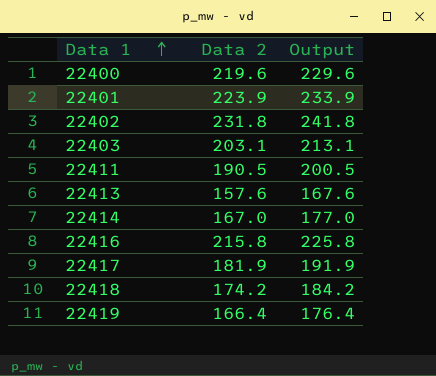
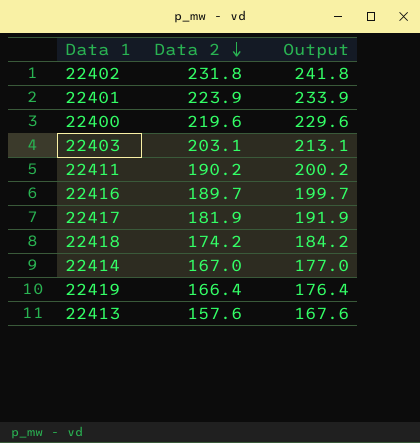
row order: Data 1 ascending -> Data 2 descending
22411 | Data 2: 190.5 -> 190.2
22411 | Output: 200.5 -> 200.2
22416 | Data 2: 215.8 -> 189.7
22416 | Output: 225.8 -> 199.7

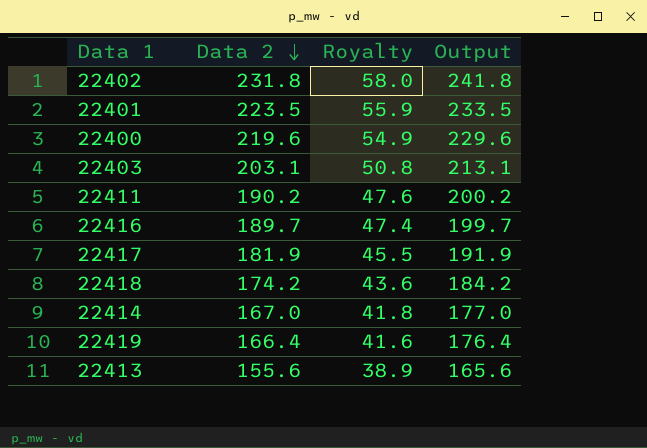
column Royalty | formula: none -> [Data 2] * 0.25
22401 | Data 2: 223.9 -> 223.5
22401 | Output: 233.9 -> 233.5
22413 | Data 2: 157.6 -> 155.6
22413 | Output: 167.6 -> 165.6

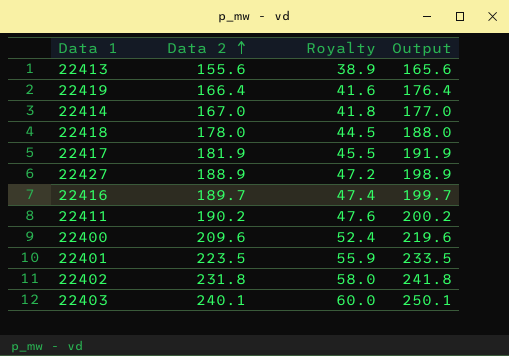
row order: Data 2 descending -> Data 2 ascending
22418 | Data 2: 174.2 -> 178.0
22418 | Royalty: 43.6 -> 44.5
22418 | Output: 184.2 -> 188.0
row 22427: none -> 188.9 | 47.2 | 198.9
22400 | Data 2: 219.6 -> 209.6
22400 | Royalty: 54.9 -> 52.4
22400 | Output: 229.6 -> 219.6
22403 | Data 2: 203.1 -> 240.1
22403 | Royalty: 50.8 -> 60.0
22403 | Output: 213.1 -> 250.1

